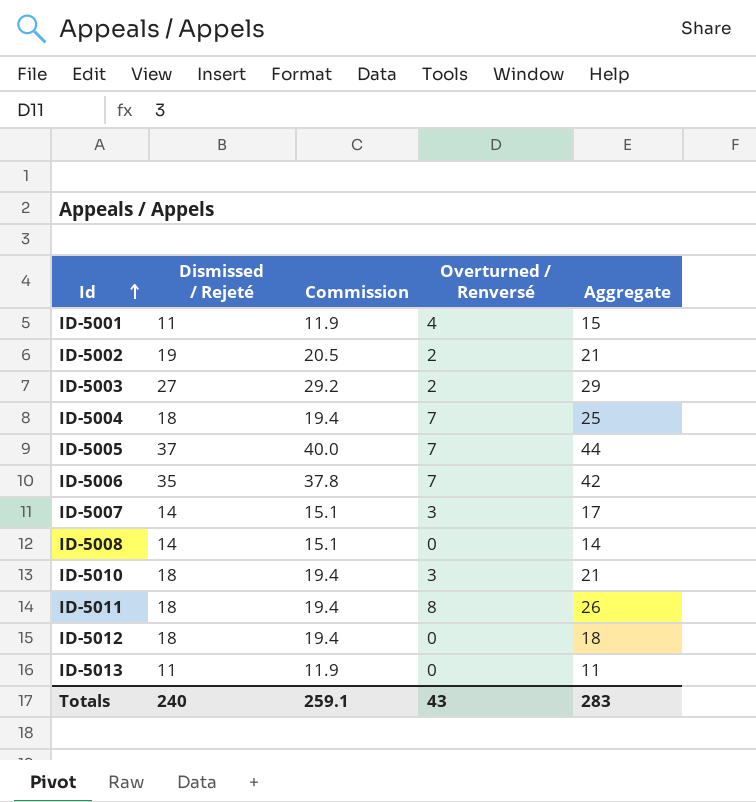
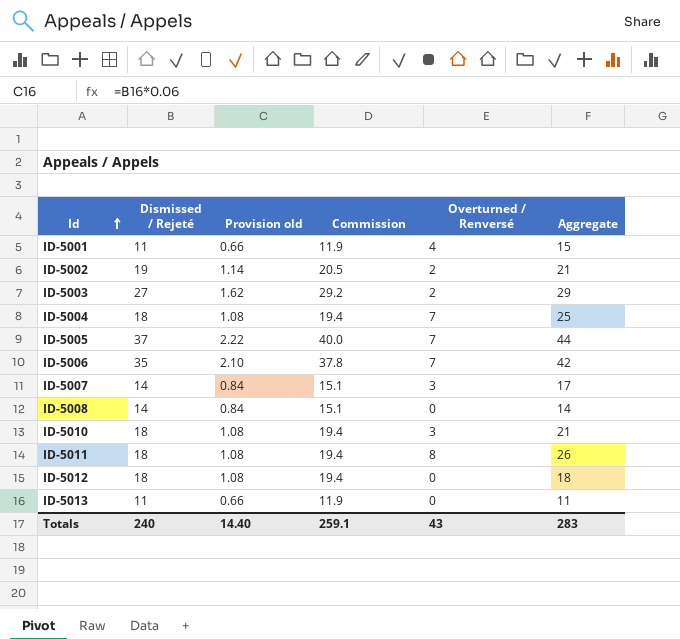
column Provision old | formula: none -> [Dismissed / Rejeté] * 0.06

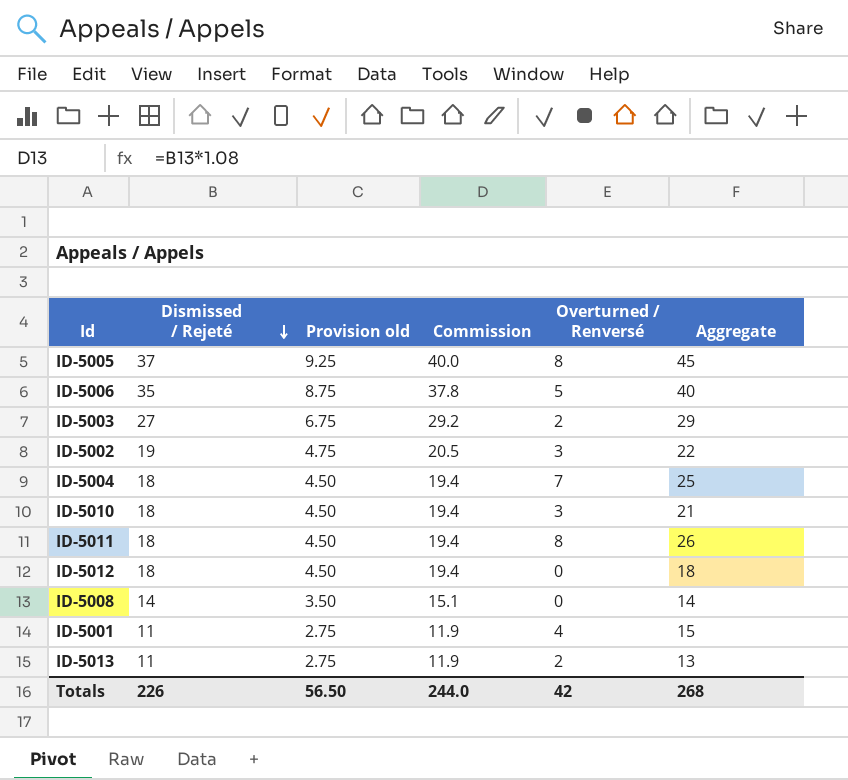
row order: Id ascending -> Dismissed / Rejeté descending
column Provision old | formula: [Dismissed / Rejeté] * 0.06 -> [Dismissed / Rejeté] * 0.25
row ID-5007: 14 | 0.84 | 15.1 | 3 | 17 -> none
ID-5005 | Overturned / Renversé: 7 -> 8
ID-5005 | Aggregate: 44 -> 45
ID-5006 | Overturned / Renversé: 7 -> 5
ID-5006 | Aggregate: 42 -> 40
ID-5002 | Overturned / Renversé: 2 -> 3
ID-5002 | Aggregate: 21 -> 22
ID-5013 | Overturned / Renversé: 0 -> 2
ID-5013 | Aggregate: 11 -> 13
Totals | Dismissed / Rejeté: 240 -> 226
Totals | Provision old: 14.40 -> 56.50
Totals | Commission: 259.1 -> 244.0
Totals | Overturned / Renversé: 43 -> 42
Totals | Aggregate: 283 -> 268

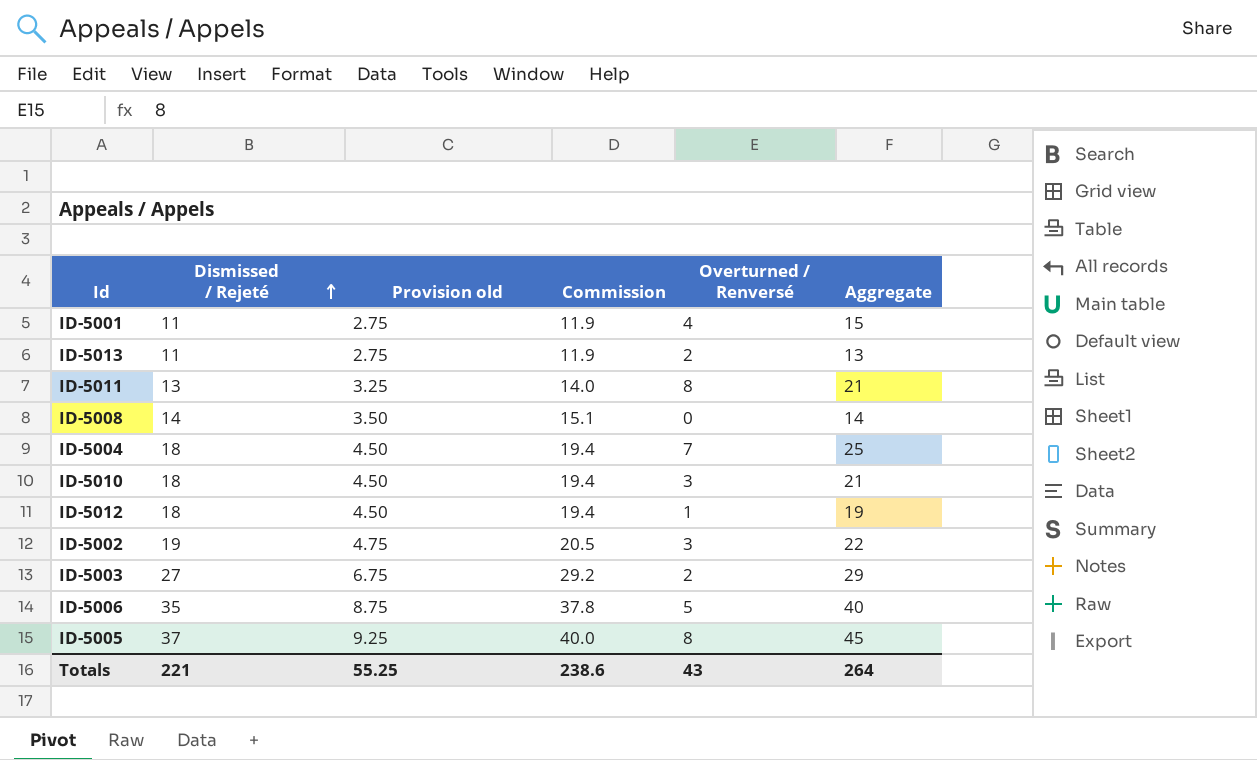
row order: Dismissed / Rejeté descending -> Dismissed / Rejeté ascending
ID-5011 | Dismissed / Rejeté: 18 -> 13
ID-5011 | Provision old: 4.50 -> 3.25
ID-5011 | Commission: 19.4 -> 14.0
ID-5011 | Aggregate: 26 -> 21
ID-5012 | Overturned / Renversé: 0 -> 1
ID-5012 | Aggregate: 18 -> 19
Totals | Dismissed / Rejeté: 226 -> 221
Totals | Provision old: 56.50 -> 55.25
Totals | Commission: 244.0 -> 238.6
Totals | Overturned / Renversé: 42 -> 43
Totals | Aggregate: 268 -> 264

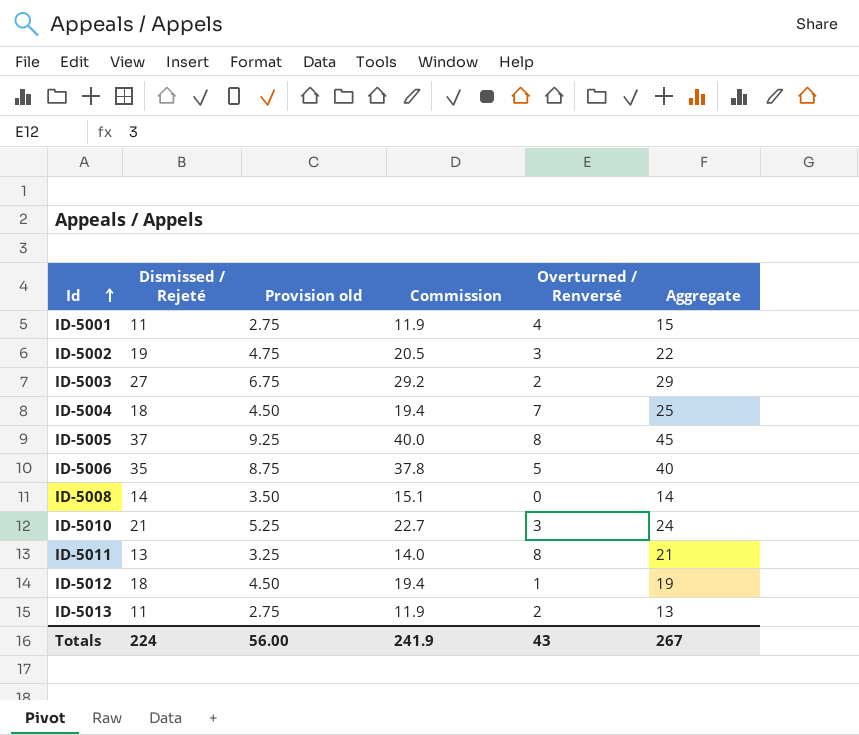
row order: Dismissed / Rejeté ascending -> Id ascending
ID-5010 | Dismissed / Rejeté: 18 -> 21
ID-5010 | Provision old: 4.50 -> 5.25
ID-5010 | Commission: 19.4 -> 22.7
ID-5010 | Aggregate: 21 -> 24
Totals | Dismissed / Rejeté: 221 -> 224
Totals | Provision old: 55.25 -> 56.00
Totals | Commission: 238.6 -> 241.9
Totals | Aggregate: 264 -> 267

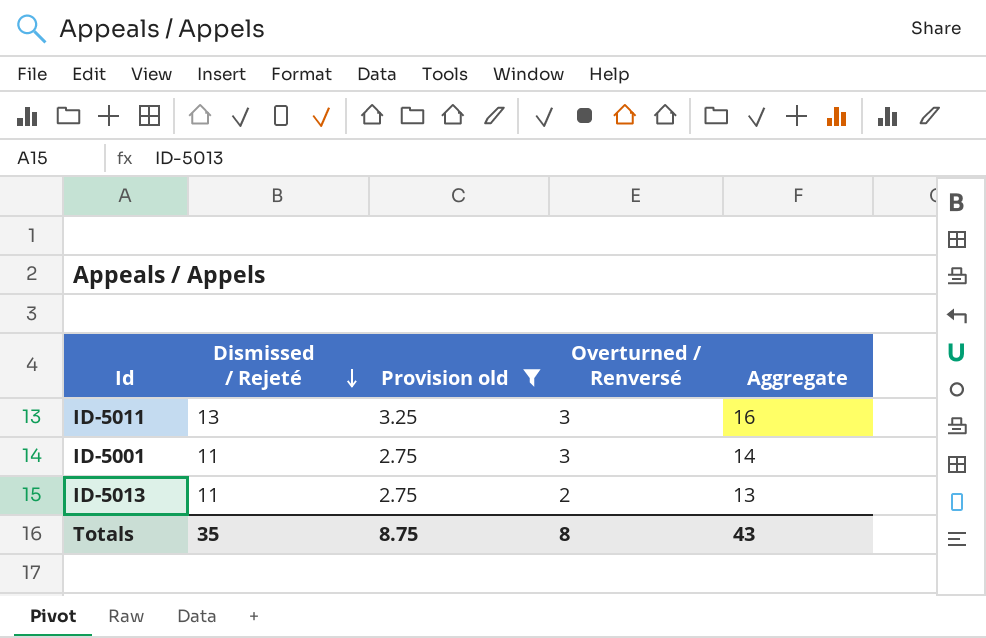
filter: none -> Provision old <= 3.25
row order: Id ascending -> Dismissed / Rejeté descending
column Commission | formula: [Dismissed / Rejeté] * 1.08 -> none
ID-5011 | Overturned / Renversé: 8 -> 3
ID-5011 | Aggregate: 21 -> 16
ID-5001 | Overturned / Renversé: 4 -> 3
ID-5001 | Aggregate: 15 -> 14
Totals | Dismissed / Rejeté: 224 -> 35
Totals | Provision old: 56.00 -> 8.75
Totals | Overturned / Renversé: 43 -> 8
Totals | Aggregate: 267 -> 43

